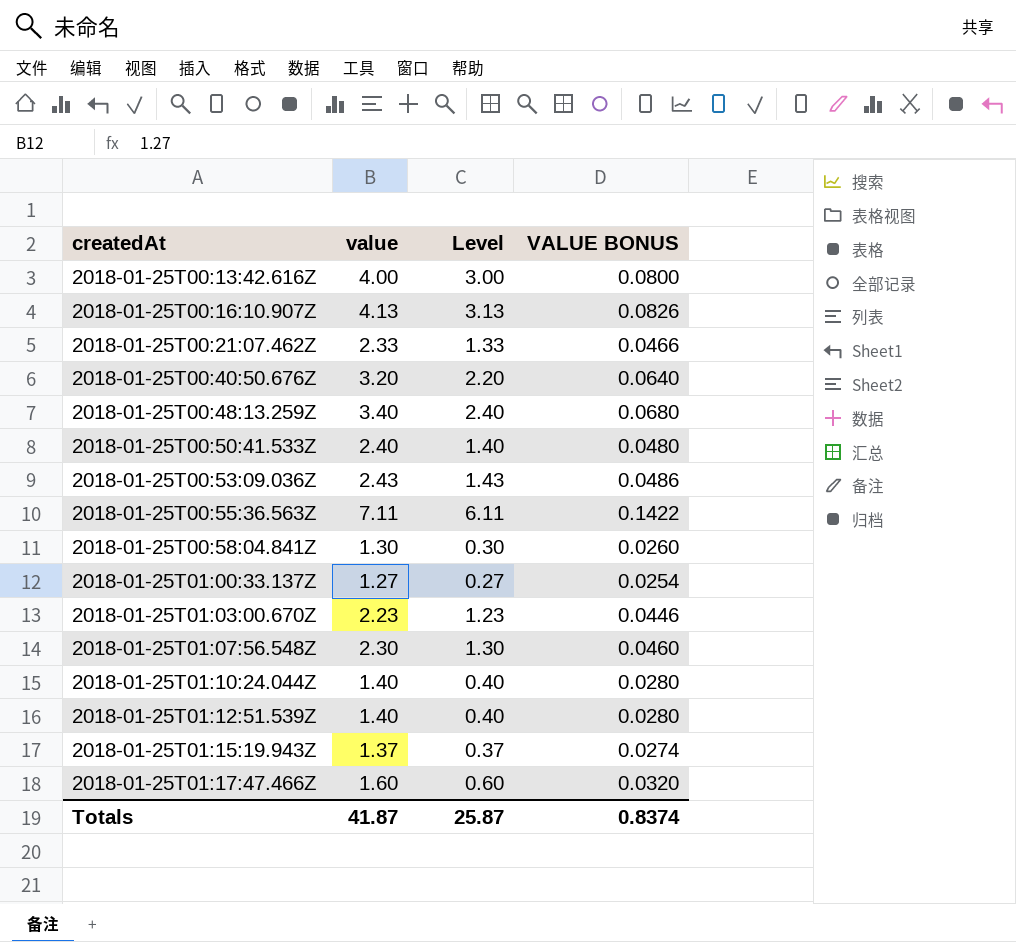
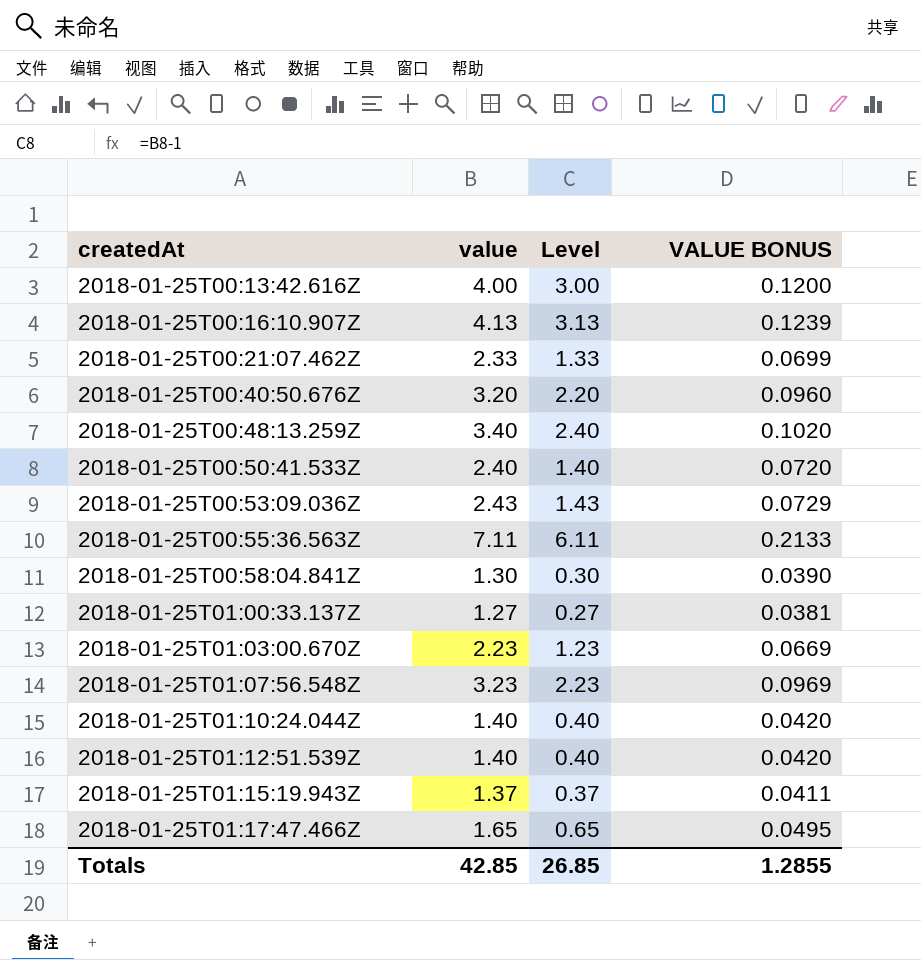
column VALUE BONUS | formula: [value] * 0.02 -> [value] * 0.03
2018-01-25T01:07:56.548Z | value: 2.30 -> 3.23
2018-01-25T01:07:56.548Z | Level: 1.30 -> 2.23
2018-01-25T01:17:47.466Z | value: 1.60 -> 1.65
2018-01-25T01:17:47.466Z | Level: 0.60 -> 0.65
Totals | value: 41.87 -> 42.85
Totals | Level: 25.87 -> 26.85
Totals | VALUE BONUS: 0.8374 -> 1.2855

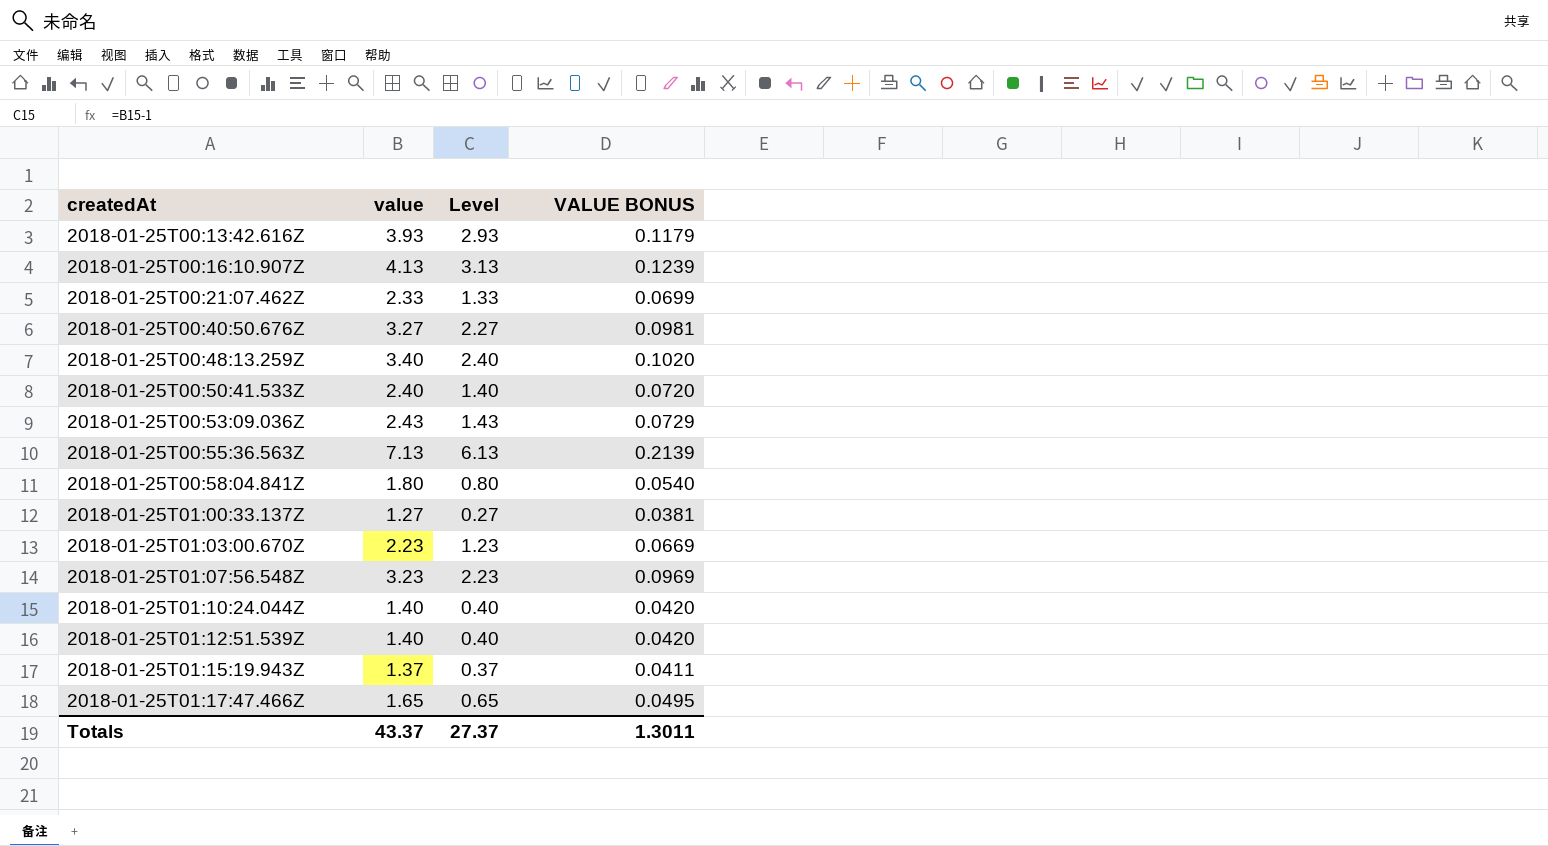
2018-01-25T00:13:42.616Z | value: 4.00 -> 3.93
2018-01-25T00:13:42.616Z | Level: 3.00 -> 2.93
2018-01-25T00:13:42.616Z | VALUE BONUS: 0.1200 -> 0.1179
2018-01-25T00:40:50.676Z | value: 3.20 -> 3.27
2018-01-25T00:40:50.676Z | Level: 2.20 -> 2.27
2018-01-25T00:40:50.676Z | VALUE BONUS: 0.0960 -> 0.0981
2018-01-25T00:55:36.563Z | value: 7.11 -> 7.13
2018-01-25T00:55:36.563Z | Level: 6.11 -> 6.13
2018-01-25T00:55:36.563Z | VALUE BONUS: 0.2133 -> 0.2139
2018-01-25T00:58:04.841Z | value: 1.30 -> 1.80
2018-01-25T00:58:04.841Z | Level: 0.30 -> 0.80
2018-01-25T00:58:04.841Z | VALUE BONUS: 0.0390 -> 0.0540
Totals | value: 42.85 -> 43.37
Totals | Level: 26.85 -> 27.37
Totals | VALUE BONUS: 1.2855 -> 1.3011

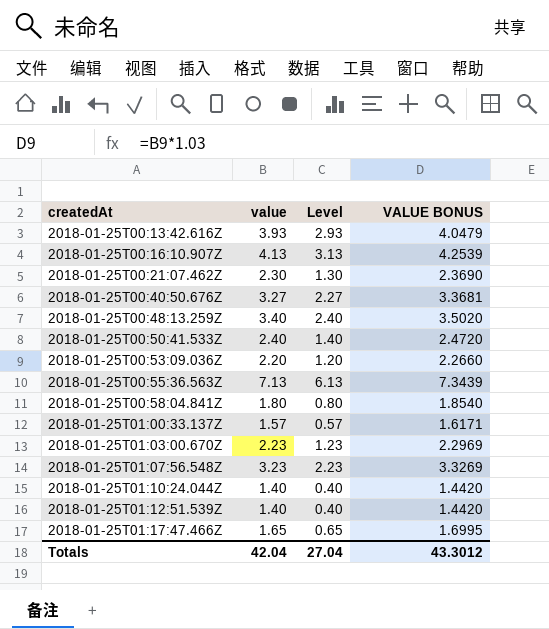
column VALUE BONUS | formula: [value] * 0.03 -> [value] * 1.03
row 2018-01-25T01:15:19.943Z: 1.37 | 0.37 | 0.0411 -> none
2018-01-25T00:21:07.462Z | value: 2.33 -> 2.30
2018-01-25T00:21:07.462Z | Level: 1.33 -> 1.30
2018-01-25T00:53:09.036Z | value: 2.43 -> 2.20
2018-01-25T00:53:09.036Z | Level: 1.43 -> 1.20
2018-01-25T01:00:33.137Z | value: 1.27 -> 1.57
2018-01-25T01:00:33.137Z | Level: 0.27 -> 0.57
Totals | value: 43.37 -> 42.04
Totals | Level: 27.37 -> 27.04
Totals | VALUE BONUS: 1.3011 -> 43.3012

